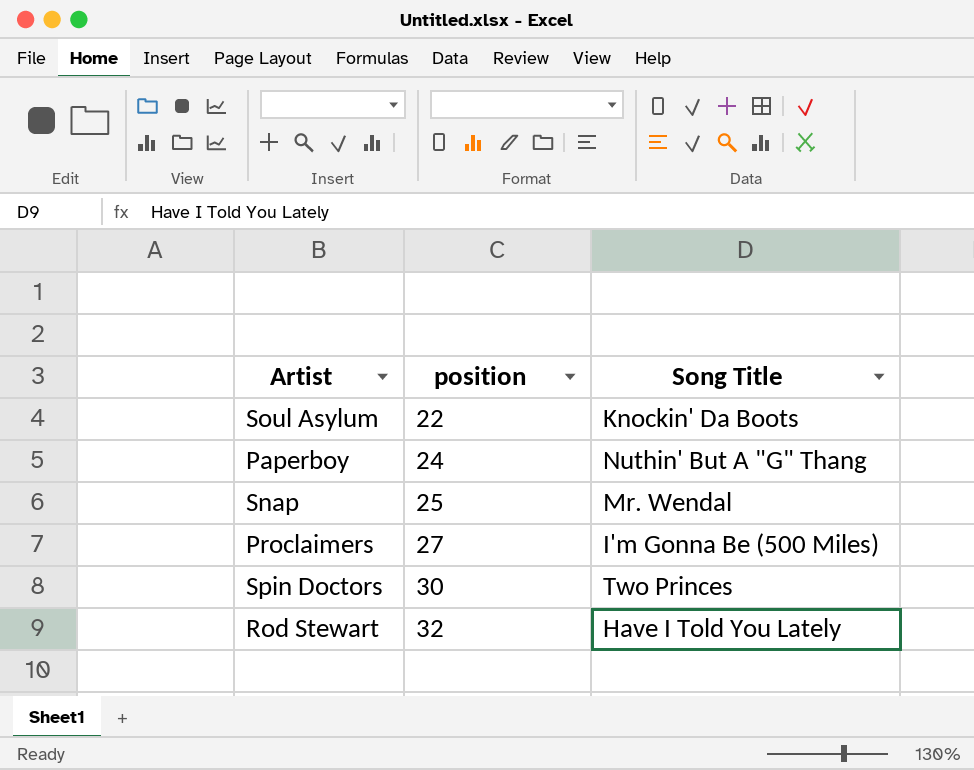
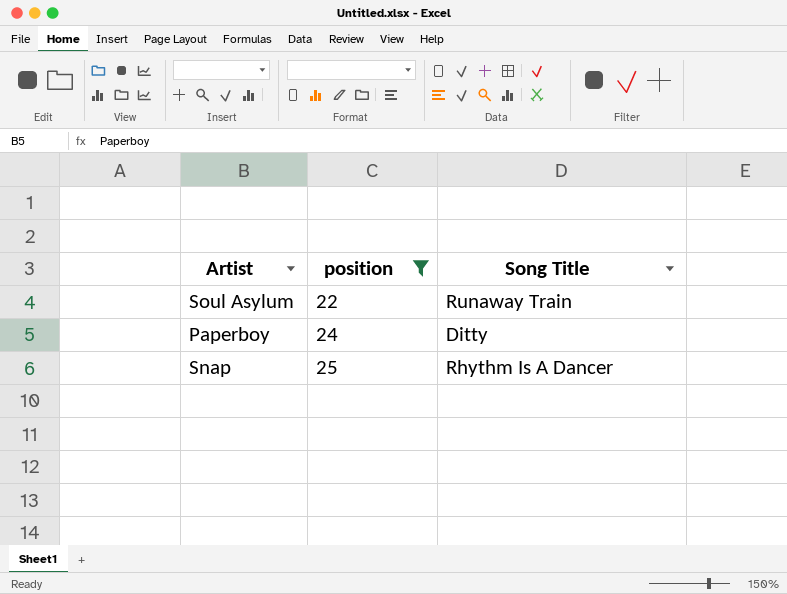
filter: none -> position <= 25
Soul Asylum | Song Title: Knockin' Da Boots -> Runaway Train
Paperboy | Song Title: Nuthin' But A "G" Thang -> Ditty
Snap | Song Title: Mr. Wendal -> Rhythm Is A Dancer

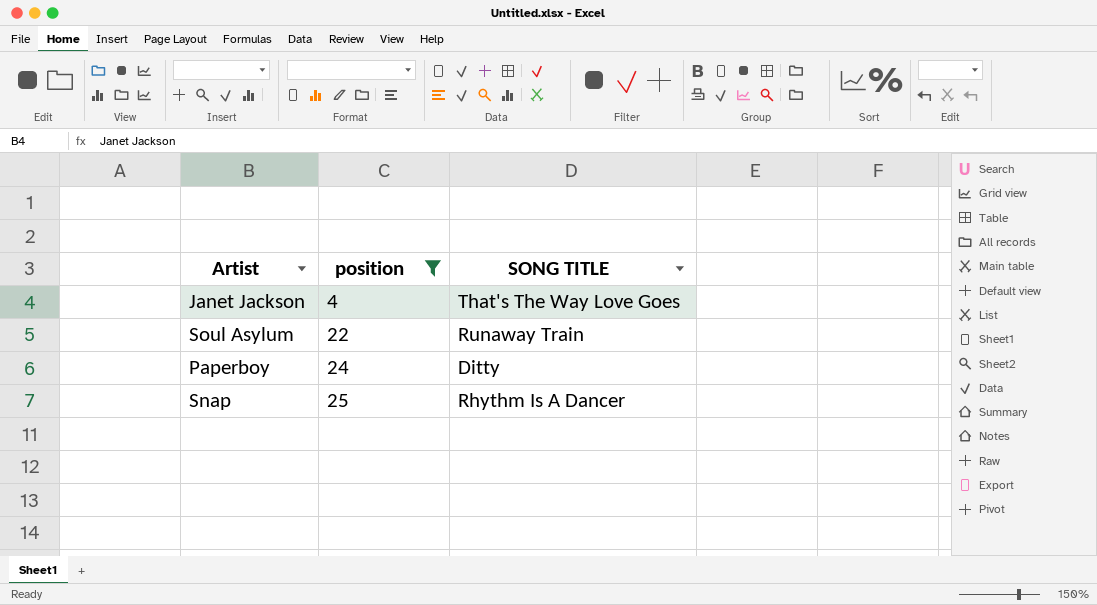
column name: Song Title -> SONG TITLE
row Janet Jackson: none -> 4 | That's The Way Love Goes

